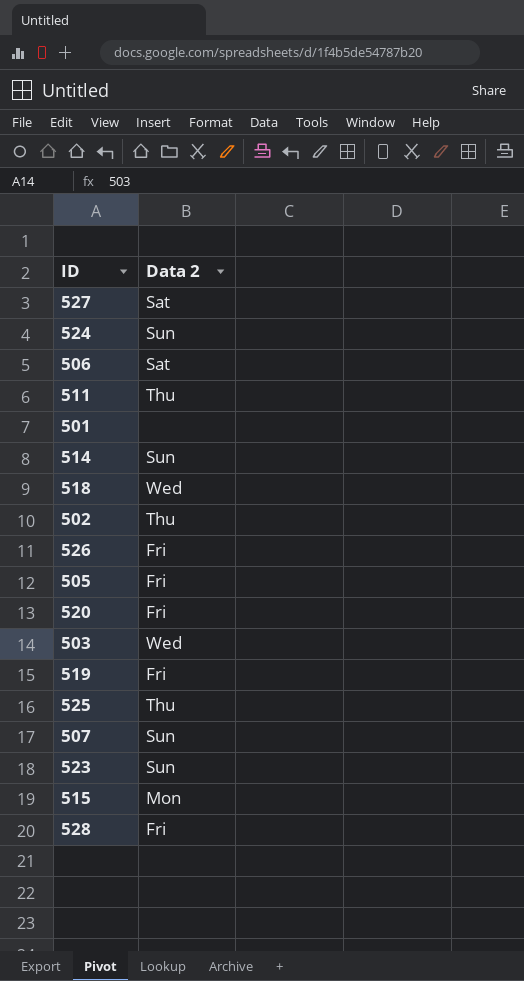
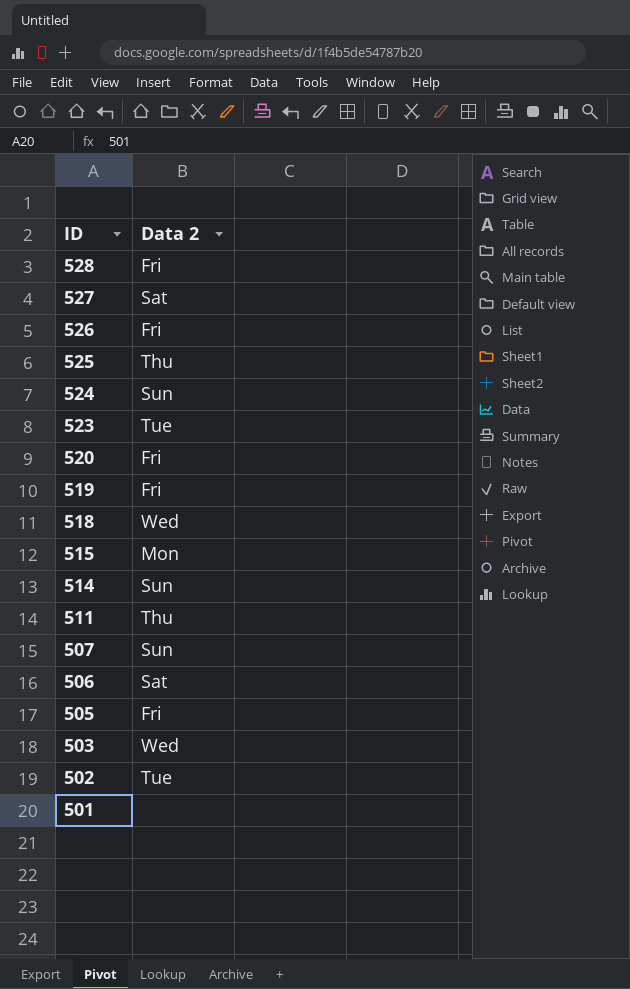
row order: none -> ID descending
523 | Data 2: Sun -> Tue
502 | Data 2: Thu -> Tue

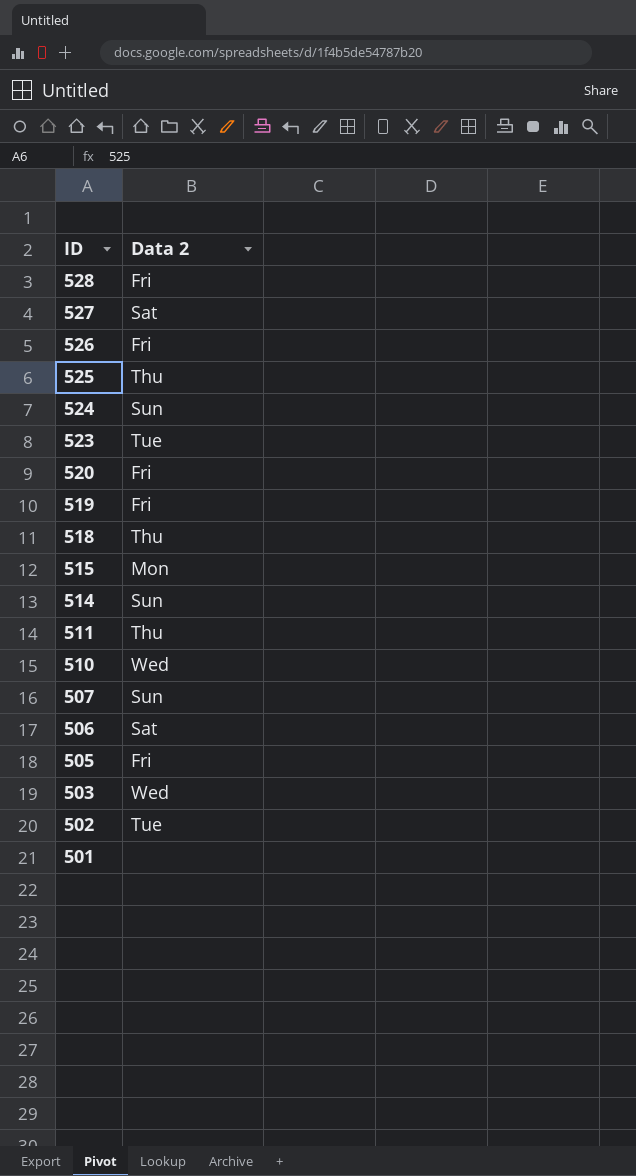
518 | Data 2: Wed -> Thu
row 510: none -> Wed

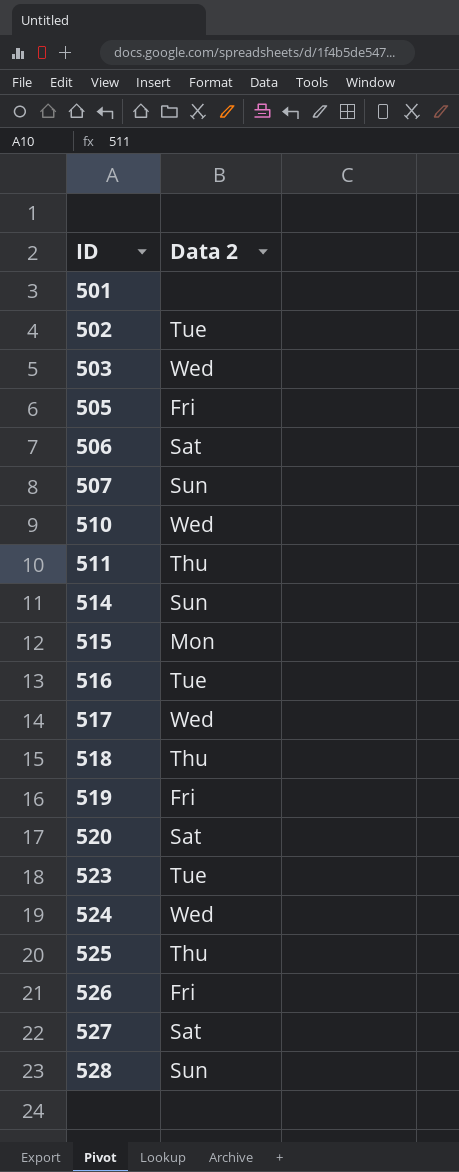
row order: ID descending -> ID ascending
row 516: none -> Tue
row 517: none -> Wed
520 | Data 2: Fri -> Sat
524 | Data 2: Sun -> Wed
528 | Data 2: Fri -> Sun

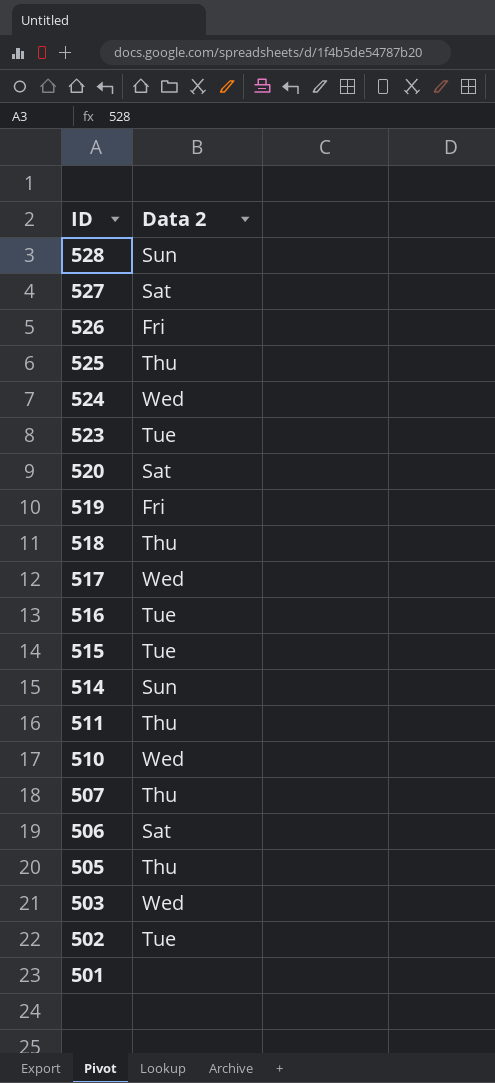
row order: ID ascending -> ID descending
515 | Data 2: Mon -> Tue
507 | Data 2: Sun -> Thu
505 | Data 2: Fri -> Thu

